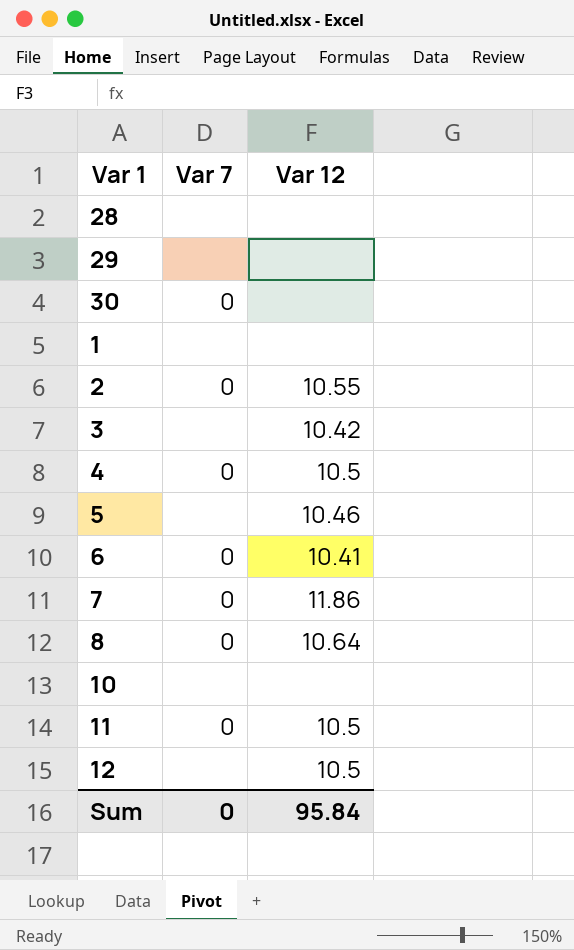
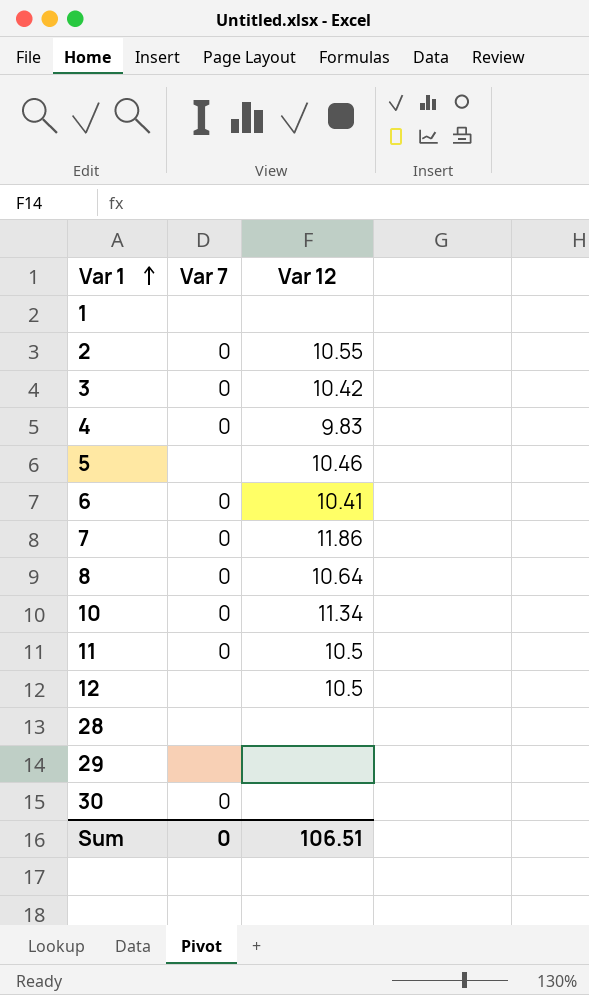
row order: none -> Var 1 ascending
3 | Var 7: none -> 0
4 | Var 12: 10.5 -> 9.83
10 | Var 7: none -> 0
10 | Var 12: none -> 11.34
Sum | Var 12: 95.84 -> 106.51

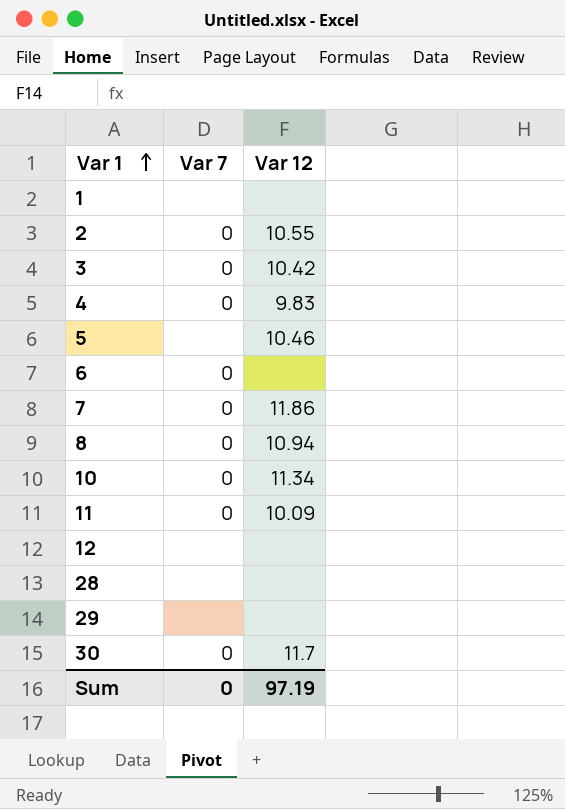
6 | Var 12: 10.41 -> none
8 | Var 12: 10.64 -> 10.94
11 | Var 12: 10.5 -> 10.09
12 | Var 12: 10.5 -> none
30 | Var 12: none -> 11.7
Sum | Var 12: 106.51 -> 97.19

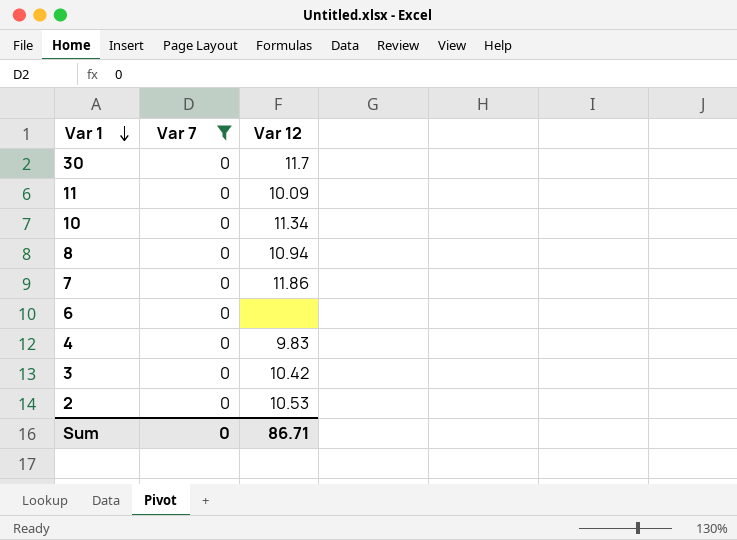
filter: none -> Var 7 = 0
row order: Var 1 ascending -> Var 1 descending
2 | Var 12: 10.55 -> 10.53
Sum | Var 12: 97.19 -> 86.71

